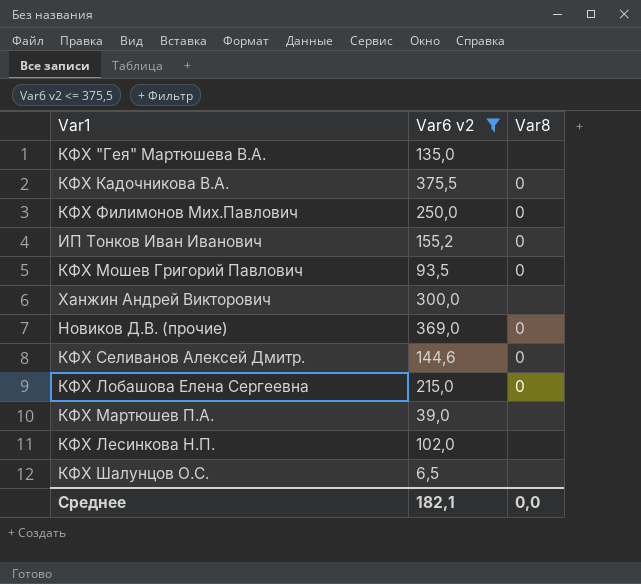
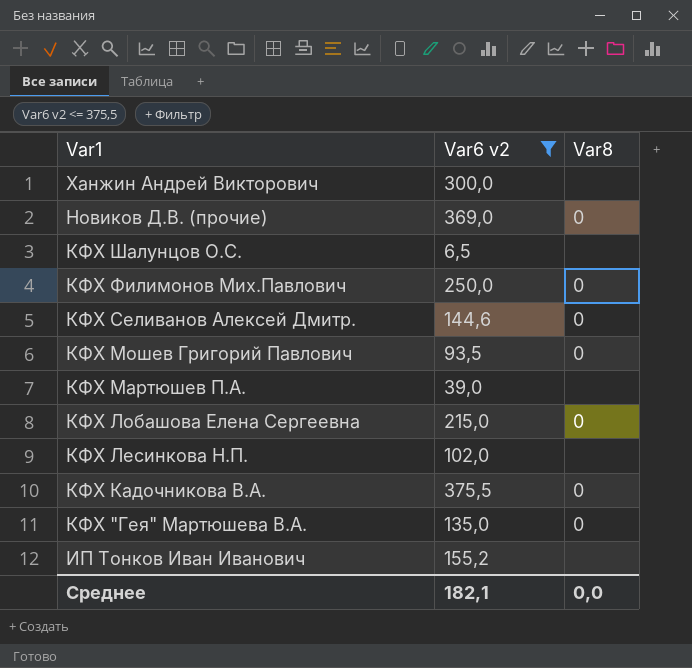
row order: none -> Var1 descending
КФХ "Гея" Мартюшева В.А. | Var8: none -> 0
ИП Тонков Иван Иванович | Var8: 0 -> none

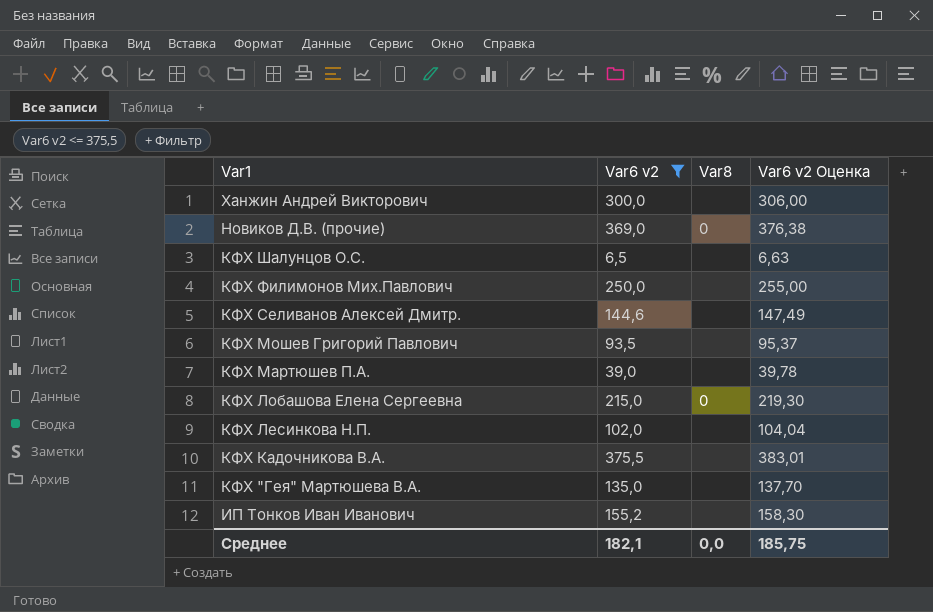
column Var6 v2 Оценка | formula: none -> [Var6 v2] * 1,02
КФХ Филимонов Мих.Павлович | Var8: 0 -> none
КФХ Селиванов Алексей Дмитр. | Var8: 0 -> none
КФХ Мошев Григорий Павлович | Var8: 0 -> none
КФХ Кадочникова В.А. | Var8: 0 -> none
КФХ "Гея" Мартюшева В.А. | Var8: 0 -> none

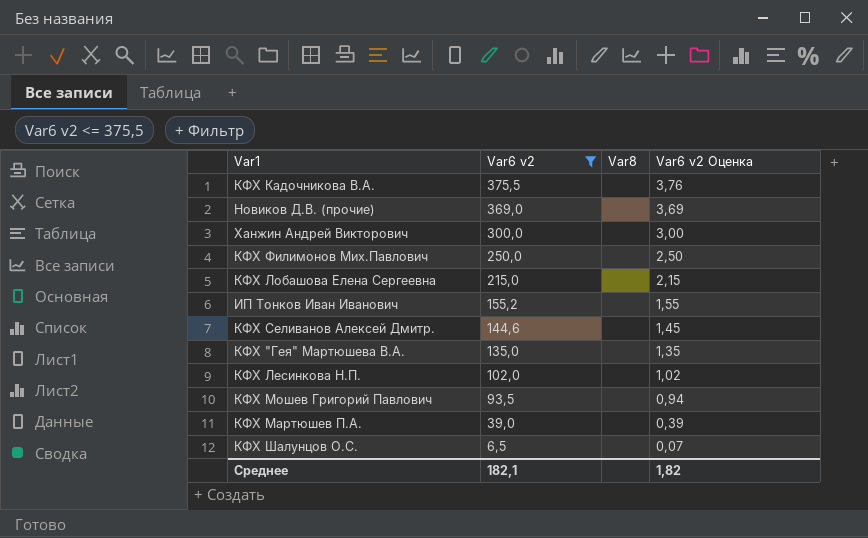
row order: Var1 descending -> Var6 v2 descending
column Var6 v2 Оценка | formula: [Var6 v2] * 1,02 -> [Var6 v2] * 0,01
Новиков Д.В. (прочие) | Var8: 0 -> none
КФХ Лобашова Елена Сергеевна | Var8: 0 -> none
Среднее | Var8: 0,0 -> none
Среднее | Var6 v2 Оценка: 185,75 -> 1,82

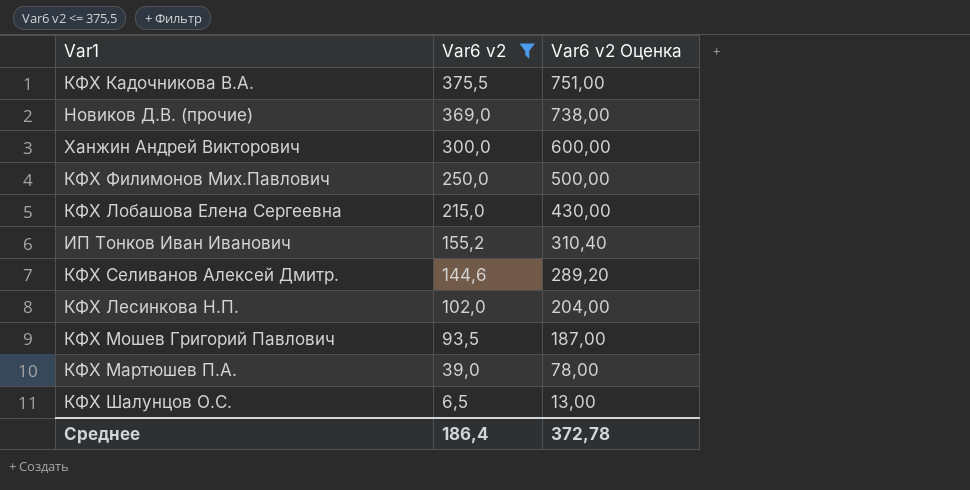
column Var8 | position: 3 -> none
column Var6 v2 Оценка | formula: [Var6 v2] * 0,01 -> [Var6 v2] * 2
row КФХ "Гея" Мартюшева В.А.: 135,0 | none | 1,35 -> none
Среднее | Var6 v2: 182,1 -> 186,4
Среднее | Var6 v2 Оценка: 1,82 -> 372,78

